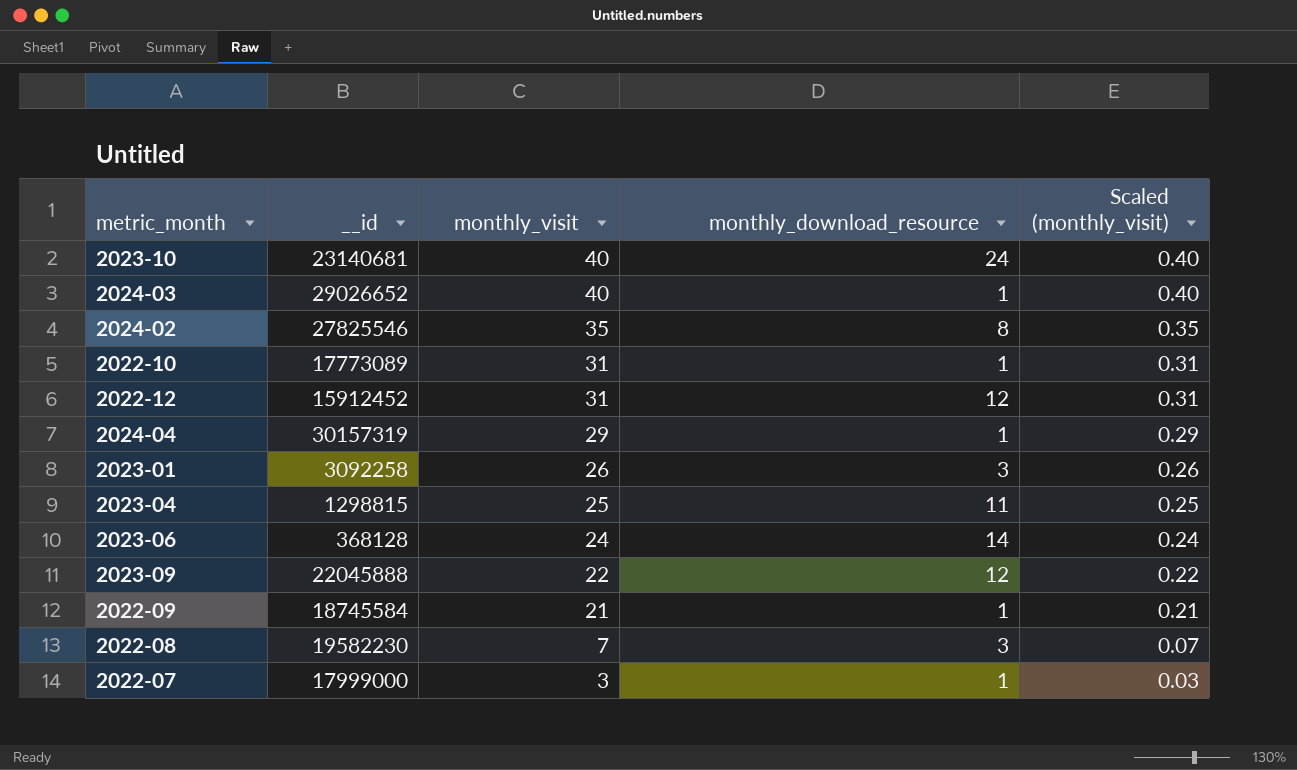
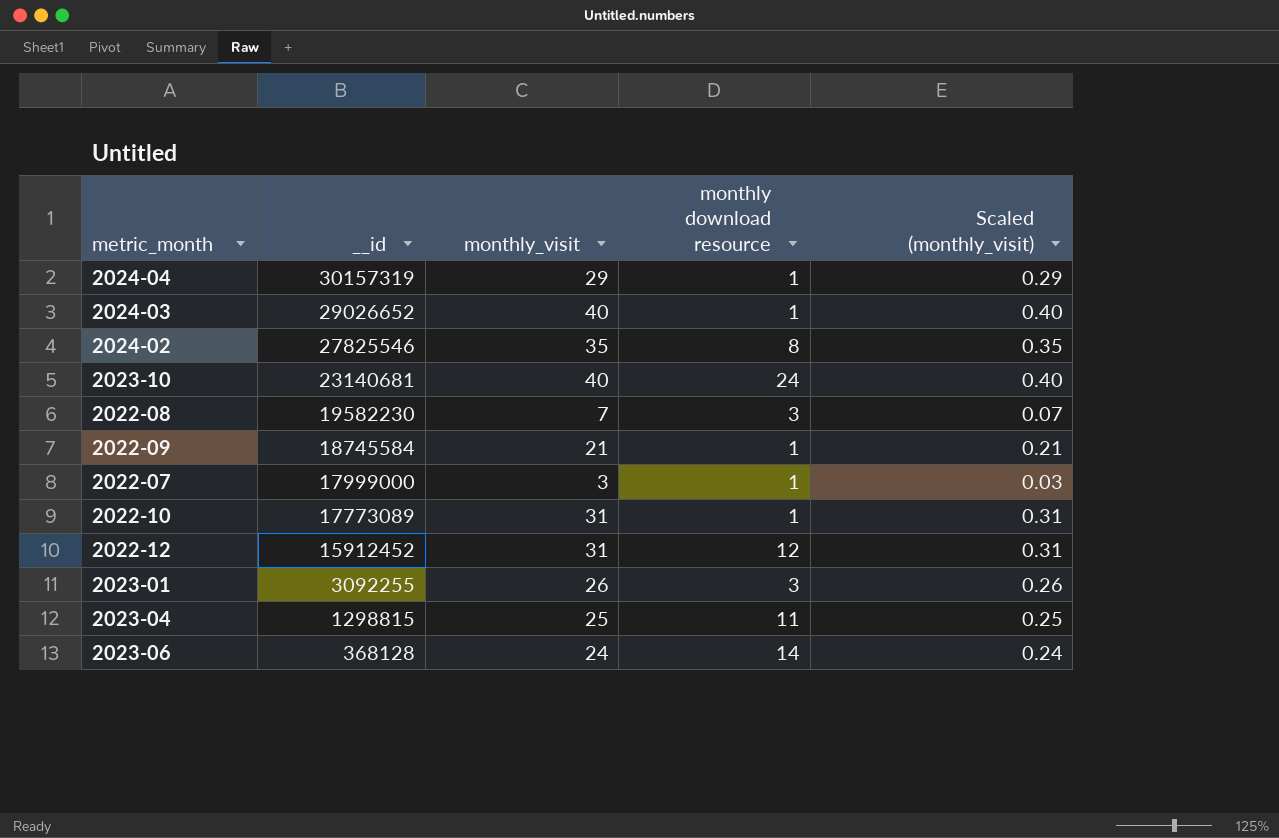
row order: monthly_visit descending -> __id descending
column name: monthly_download_resource -> monthly download resource
row 2023-09: 22045888 | 22 | 12 | 0.22 -> none
2023-01 | __id: 3092258 -> 3092255

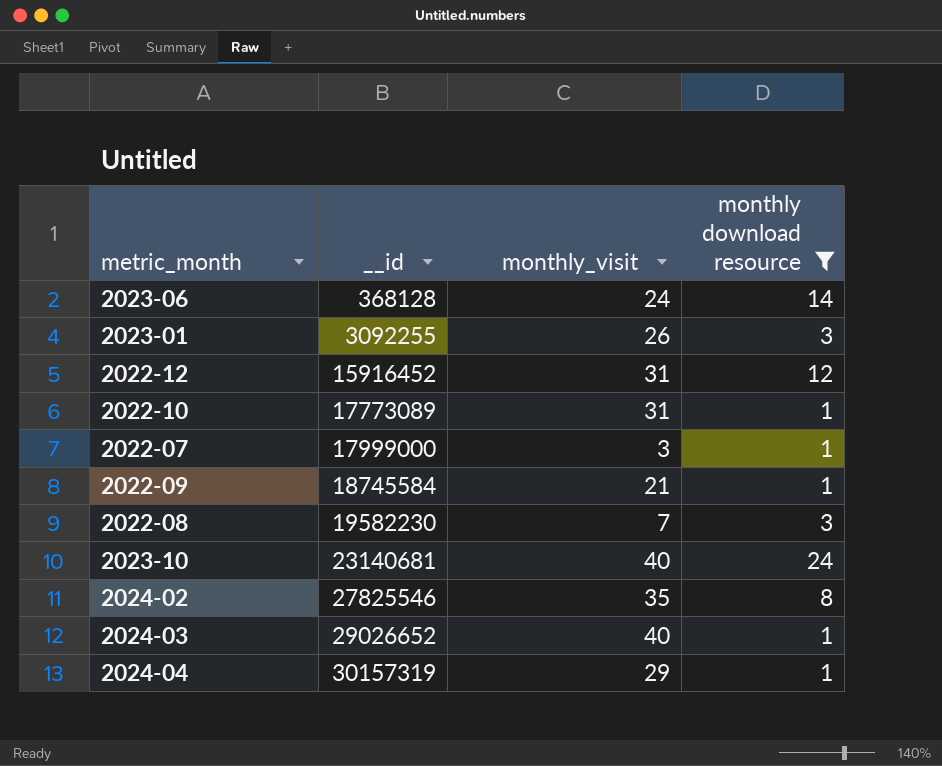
filter: none -> monthly download resource != 11
row order: __id descending -> __id ascending
column Scaled (monthly_visit) | formula: [monthly_visit] * 0.01 -> none
2022-12 | __id: 15912452 -> 15916452

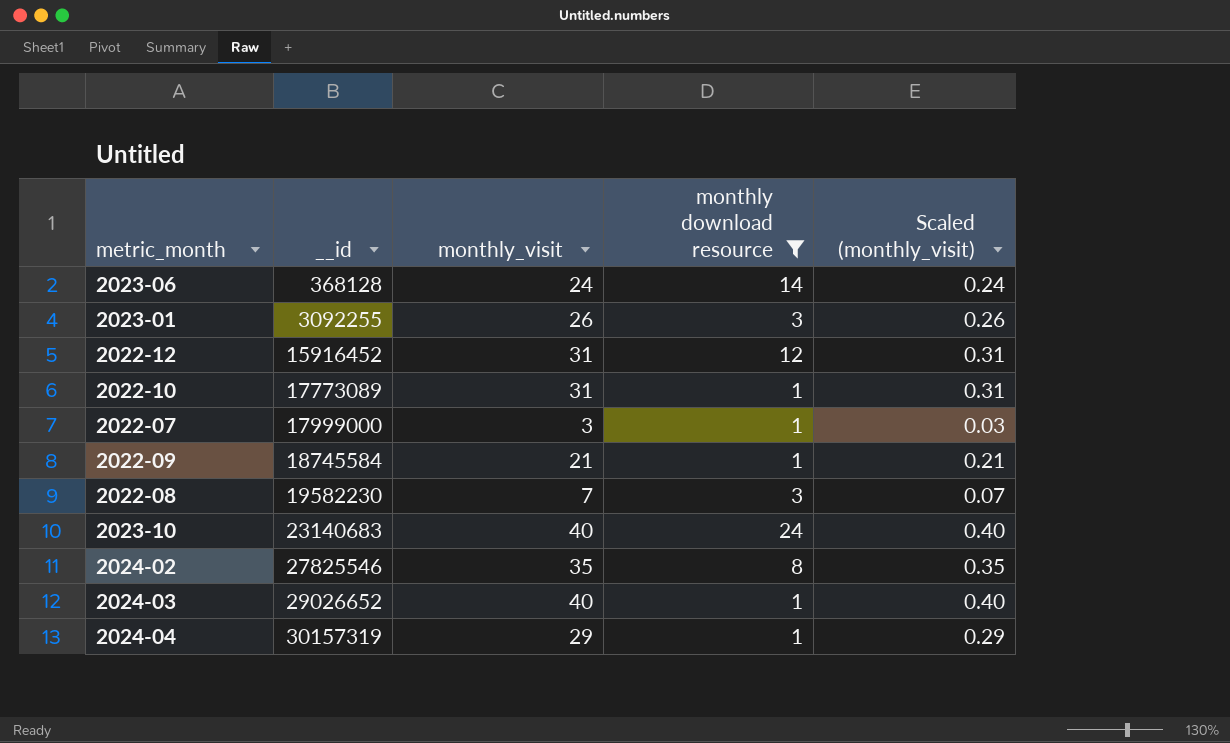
column Scaled (monthly_visit) | formula: none -> [monthly_visit] * 0.01
2023-10 | __id: 23140681 -> 23140683

